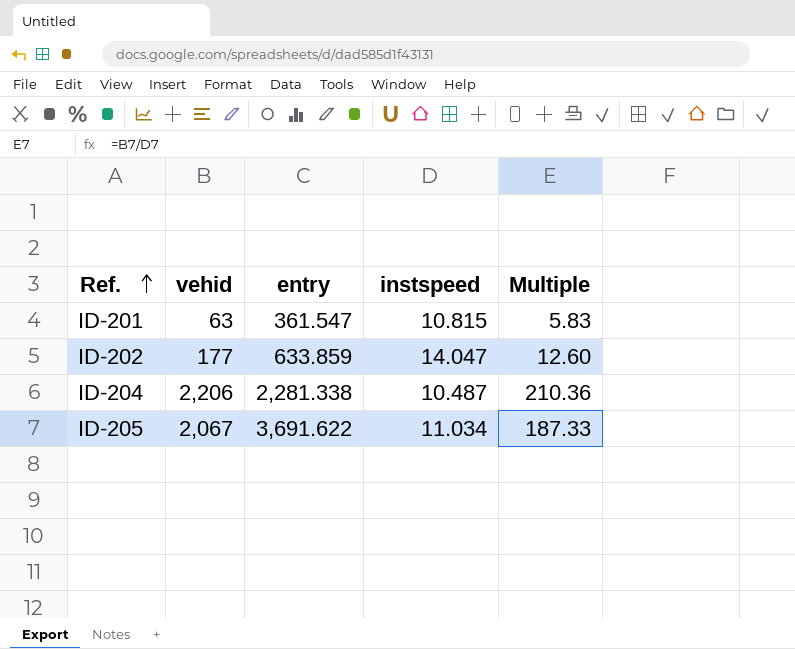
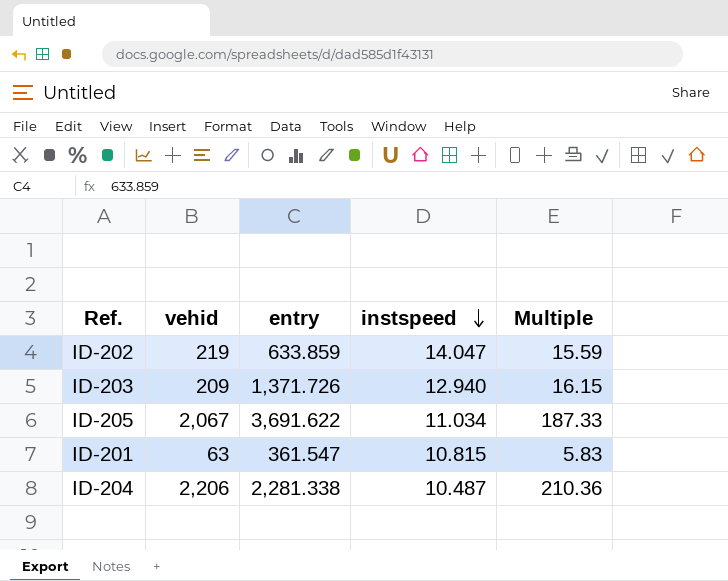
row order: Ref. ascending -> instspeed descending
ID-202 | vehid: 177 -> 219
ID-202 | Multiple: 12.60 -> 15.59
row ID-203: none -> 209 | 1,371.726 | 12.940 | 16.15

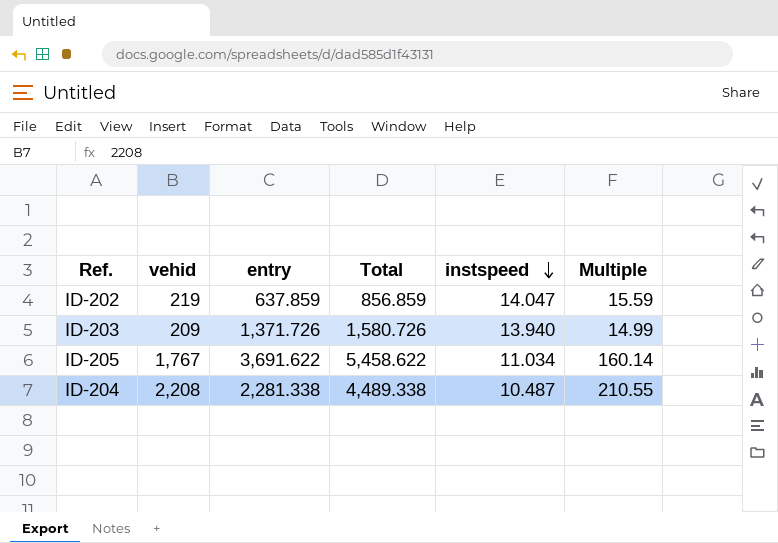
column Total | formula: none -> [vehid] + [entry]
row ID-201: 63 | 361.547 | 10.815 | 5.83 -> none
ID-202 | entry: 633.859 -> 637.859
ID-203 | instspeed: 12.940 -> 13.940
ID-203 | Multiple: 16.15 -> 14.99
ID-205 | vehid: 2,067 -> 1,767
ID-205 | Multiple: 187.33 -> 160.14
ID-204 | vehid: 2,206 -> 2,208
ID-204 | Multiple: 210.36 -> 210.55

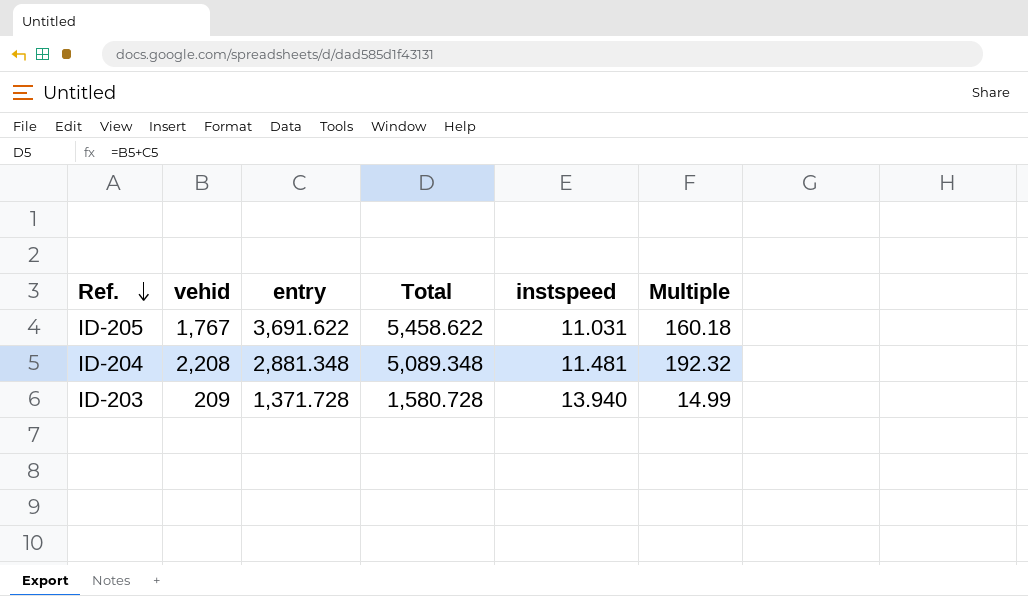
row order: instspeed descending -> Ref. descending
row ID-202: 219 | 637.859 | 856.859 | 14.047 | 15.59 -> none
ID-205 | instspeed: 11.034 -> 11.031
ID-205 | Multiple: 160.14 -> 160.18
ID-204 | entry: 2,281.338 -> 2,881.348
ID-204 | Total: 4,489.338 -> 5,089.348
ID-204 | instspeed: 10.487 -> 11.481
ID-204 | Multiple: 210.55 -> 192.32
ID-203 | entry: 1,371.726 -> 1,371.728
ID-203 | Total: 1,580.726 -> 1,580.728

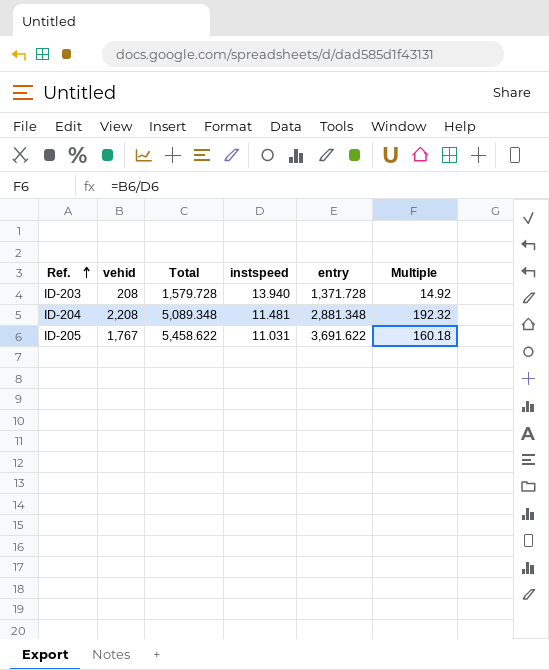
row order: Ref. descending -> Ref. ascending
column entry | position: 3 -> 5
ID-203 | vehid: 209 -> 208
ID-203 | Total: 1,580.728 -> 1,579.728
ID-203 | Multiple: 14.99 -> 14.92

